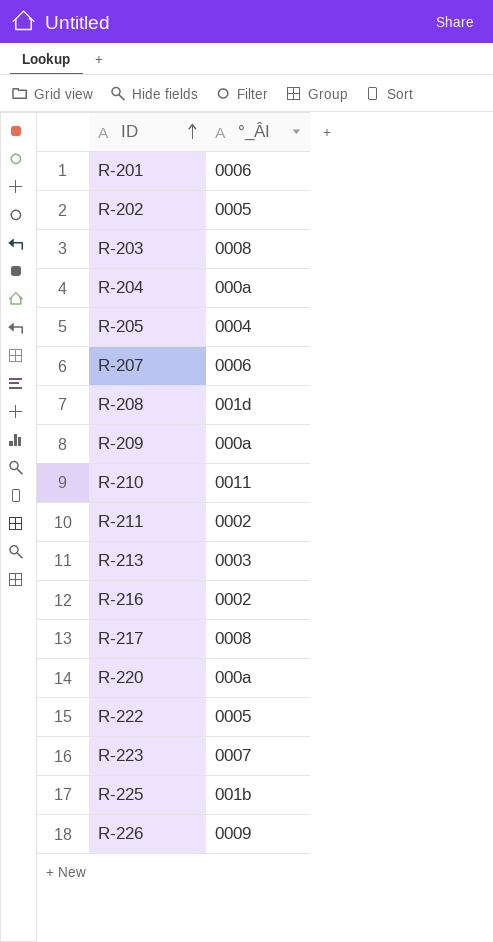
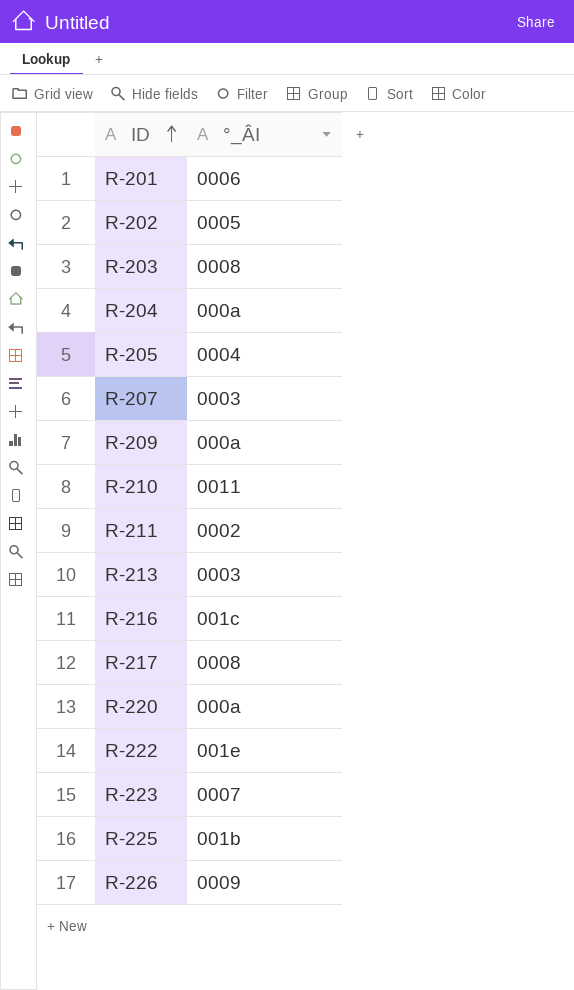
row R-208: 001d -> none
R-207 | °_ÂI: 0006 -> 0003
R-216 | °_ÂI: 0002 -> 001c
R-222 | °_ÂI: 0005 -> 001e

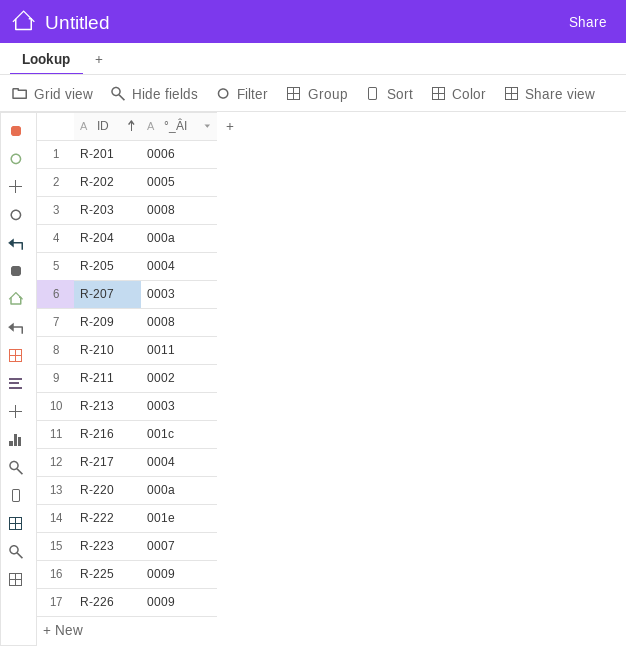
R-209 | °_ÂI: 000a -> 0008
R-217 | °_ÂI: 0008 -> 0004
R-225 | °_ÂI: 001b -> 0009

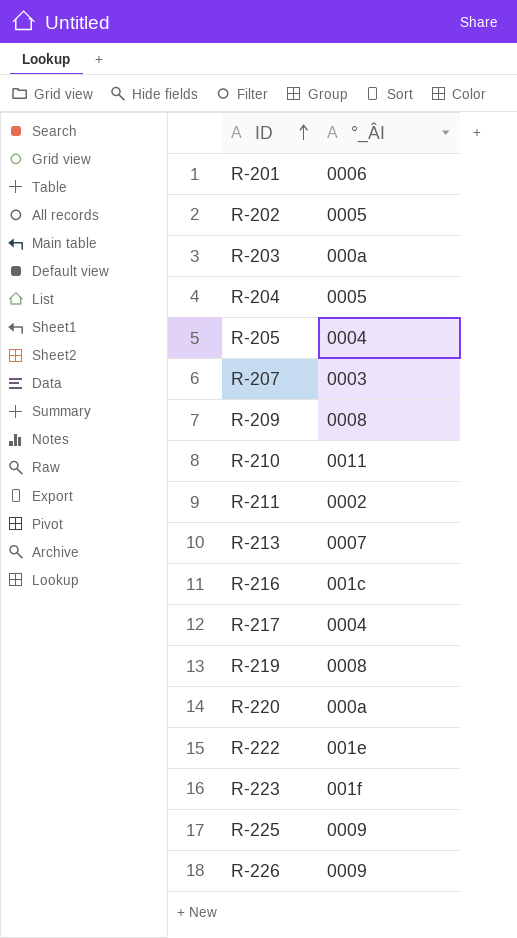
R-203 | °_ÂI: 0008 -> 000a
R-204 | °_ÂI: 000a -> 0005
R-213 | °_ÂI: 0003 -> 0007
row R-219: none -> 0008
R-223 | °_ÂI: 0007 -> 001f

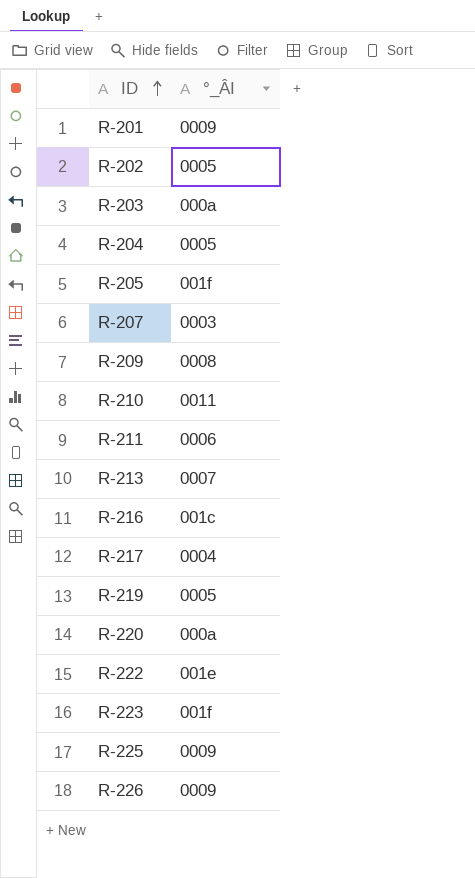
R-201 | °_ÂI: 0006 -> 0009
R-205 | °_ÂI: 0004 -> 001f
R-211 | °_ÂI: 0002 -> 0006
R-219 | °_ÂI: 0008 -> 0005

